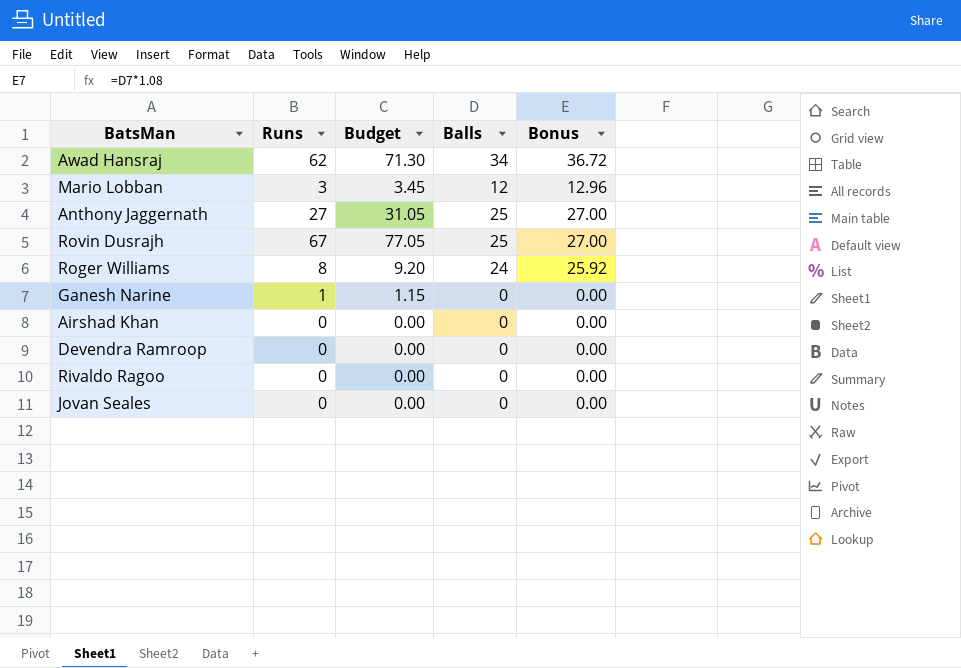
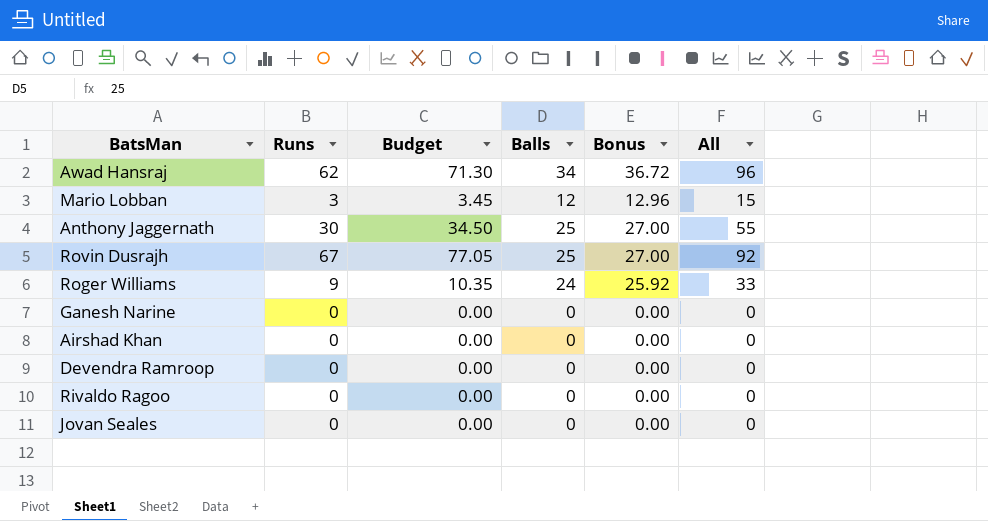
column All | formula: none -> [Runs] + [Balls]
Anthony Jaggernath | Runs: 27 -> 30
Anthony Jaggernath | Budget: 31.05 -> 34.50
Roger Williams | Runs: 8 -> 9
Roger Williams | Budget: 9.20 -> 10.35
Ganesh Narine | Runs: 1 -> 0
Ganesh Narine | Budget: 1.15 -> 0.00

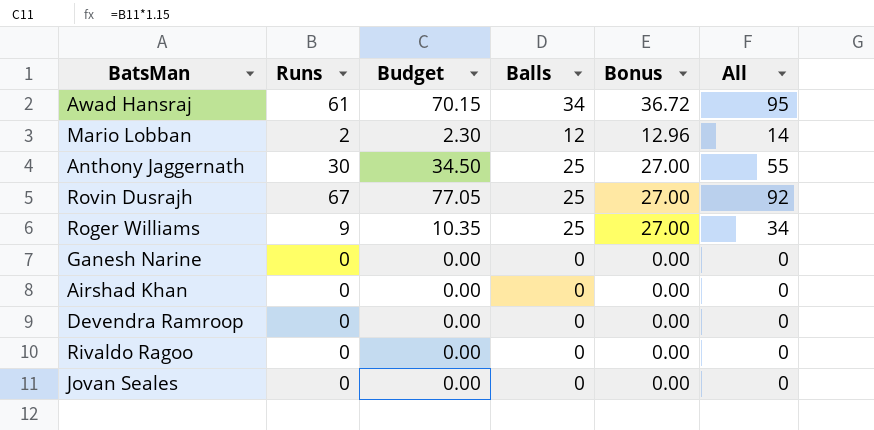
Awad Hansraj | Runs: 62 -> 61
Awad Hansraj | Budget: 71.30 -> 70.15
Awad Hansraj | All: 96 -> 95
Mario Lobban | Runs: 3 -> 2
Mario Lobban | Budget: 3.45 -> 2.30
Mario Lobban | All: 15 -> 14
Roger Williams | Balls: 24 -> 25
Roger Williams | Bonus: 25.92 -> 27.00
Roger Williams | All: 33 -> 34

